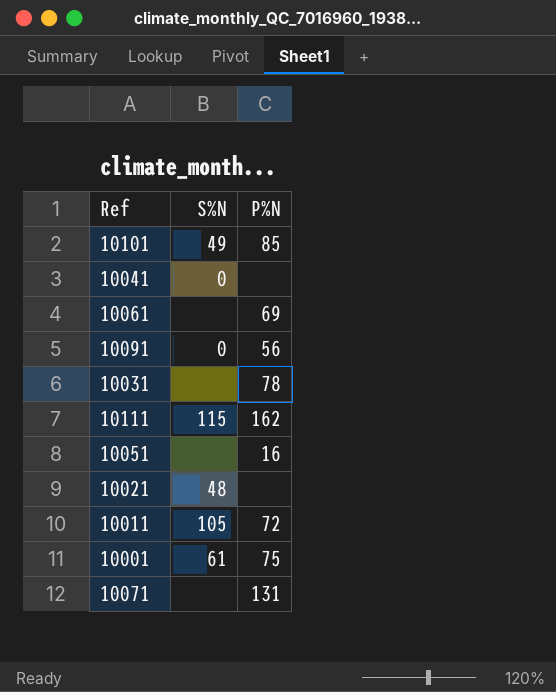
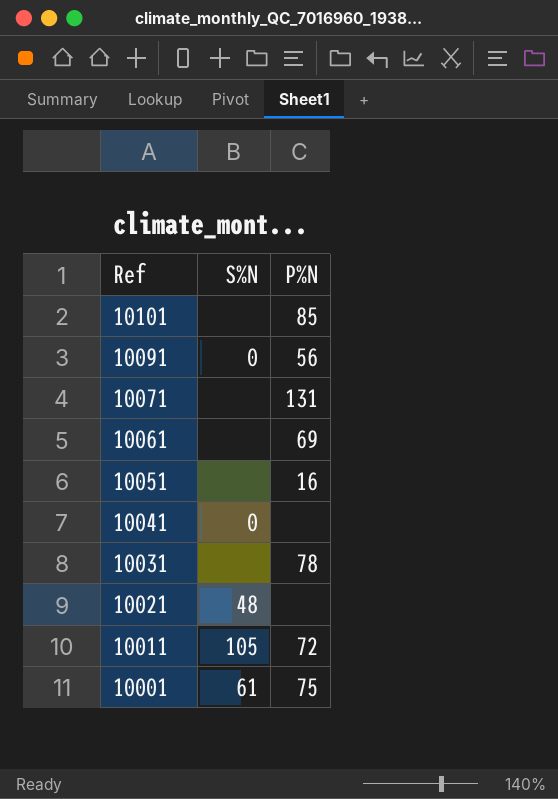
row order: none -> Ref descending
row 10111: 115 | 162 -> none
10101 | S%N: 49 -> none

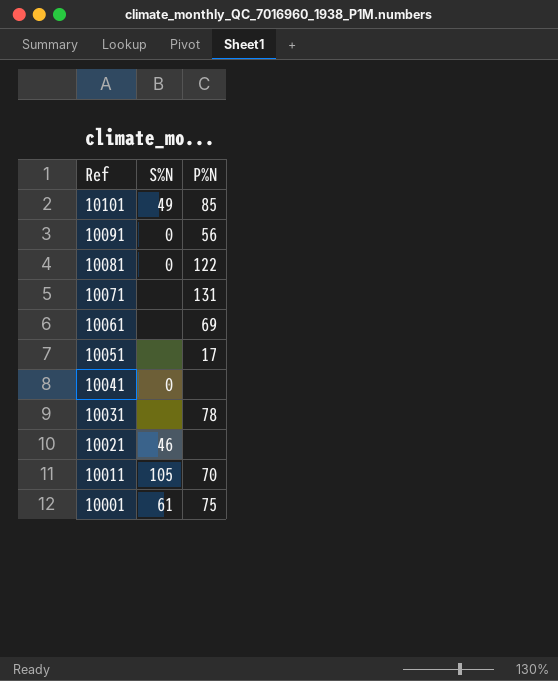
10101 | S%N: none -> 49
row 10081: none -> 0 | 122
10051 | P%N: 16 -> 17
10021 | S%N: 48 -> 46
10011 | P%N: 72 -> 70

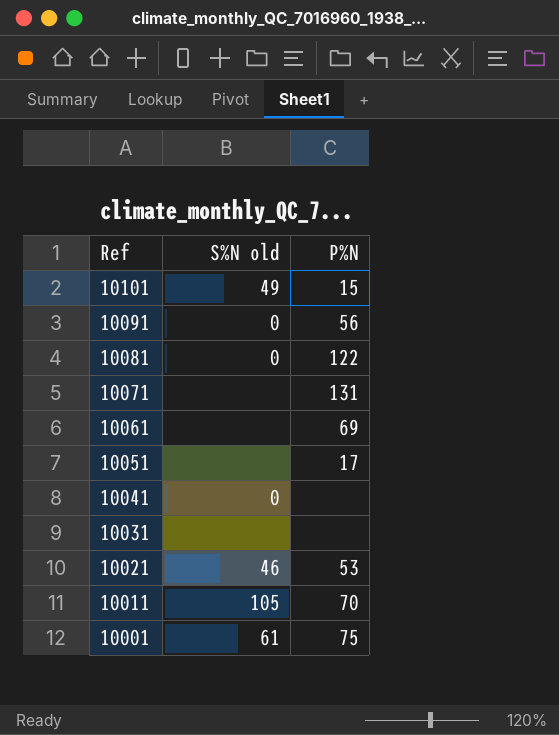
column name: S%N -> S%N old
10101 | P%N: 85 -> 15
10031 | P%N: 78 -> none
10021 | P%N: none -> 53

